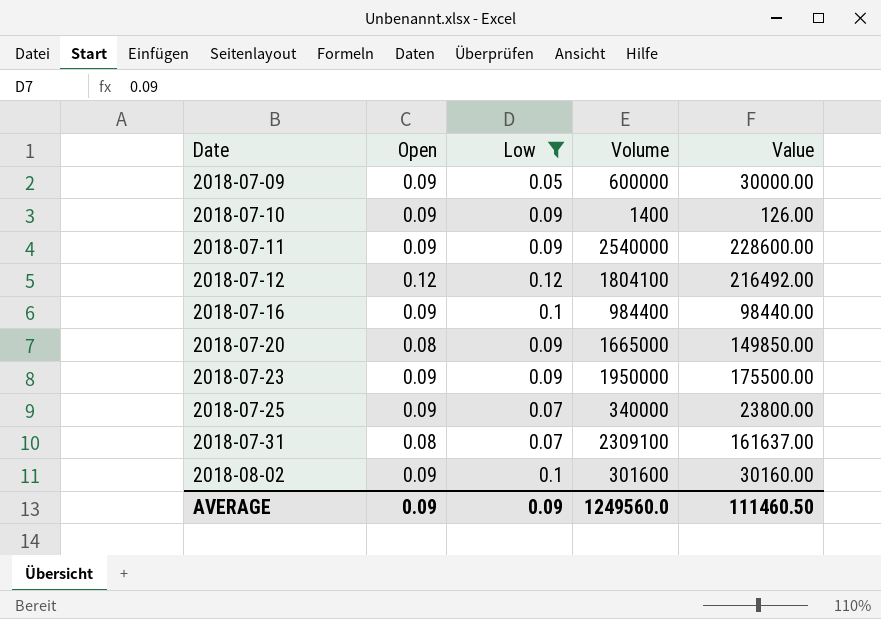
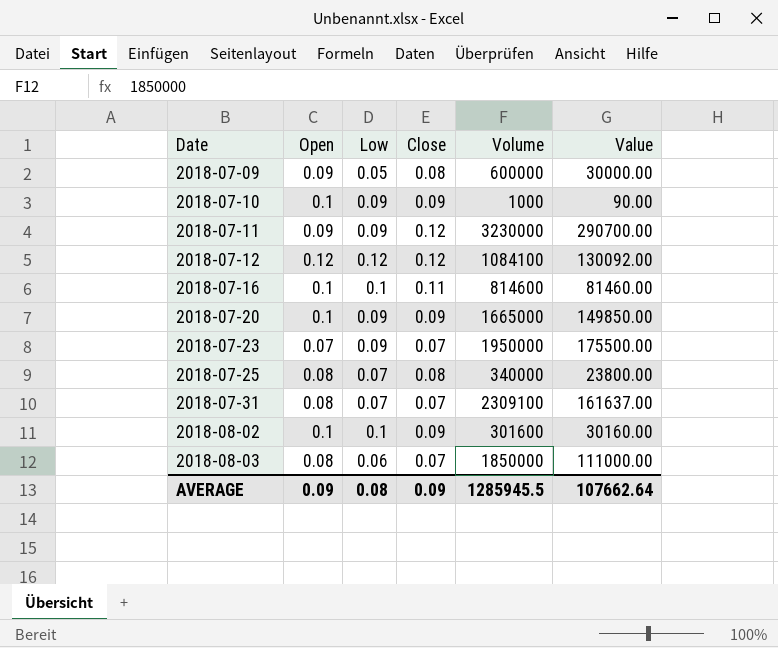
filter: Low != 0.06 -> none
column Close | position: none -> 4
2018-07-10 | Open: 0.09 -> 0.1
2018-07-10 | Volume: 1400 -> 1000
2018-07-10 | Value: 126.00 -> 90.00
2018-07-11 | Volume: 2540000 -> 3230000
2018-07-11 | Value: 228600.00 -> 290700.00
2018-07-12 | Volume: 1804100 -> 1084100
2018-07-12 | Value: 216492.00 -> 130092.00
2018-07-16 | Open: 0.09 -> 0.1
2018-07-16 | Volume: 984400 -> 814600
2018-07-16 | Value: 98440.00 -> 81460.00
2018-07-20 | Open: 0.08 -> 0.1
2018-07-23 | Open: 0.09 -> 0.07
2018-07-25 | Open: 0.09 -> 0.08
2018-08-02 | Open: 0.09 -> 0.1
AVERAGE | Low: 0.09 -> 0.08
AVERAGE | Volume: 1249560.0 -> 1285945.5
AVERAGE | Value: 111460.50 -> 107662.64

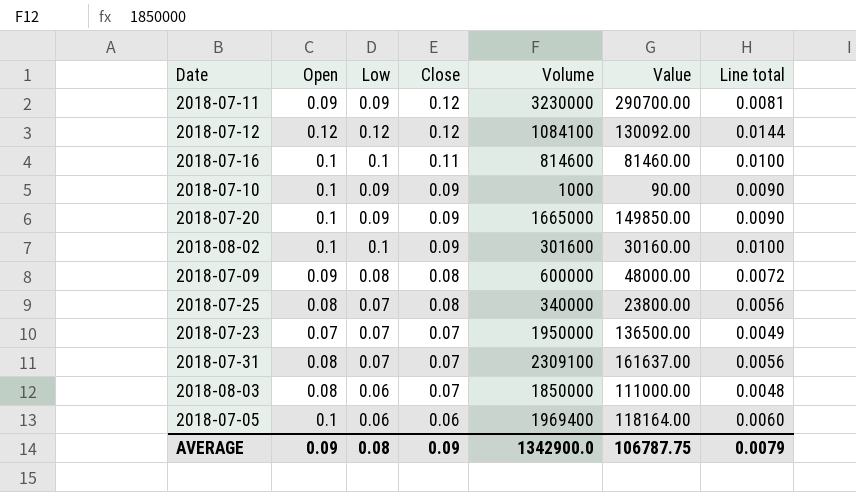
row order: Date ascending -> Close descending
column Line total | formula: none -> [Open] * [Low]
2018-07-09 | Low: 0.05 -> 0.08
2018-07-09 | Value: 30000.00 -> 48000.00
2018-07-23 | Low: 0.09 -> 0.07
2018-07-23 | Value: 175500.00 -> 136500.00
row 2018-07-05: none -> 0.1 | 0.06 | 0.06 | 1969400 | 118164.00 | 0.0060
AVERAGE | Volume: 1285945.5 -> 1342900.0
AVERAGE | Value: 107662.64 -> 106787.75

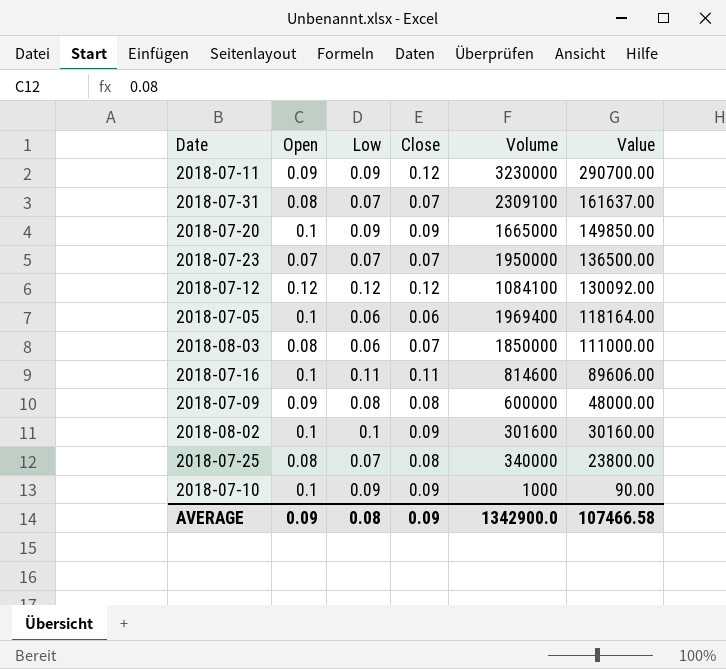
row order: Close descending -> Value descending
column Line total | formula: [Open] * [Low] -> none
2018-07-16 | Low: 0.1 -> 0.11
2018-07-16 | Value: 81460.00 -> 89606.00
AVERAGE | Value: 106787.75 -> 107466.58

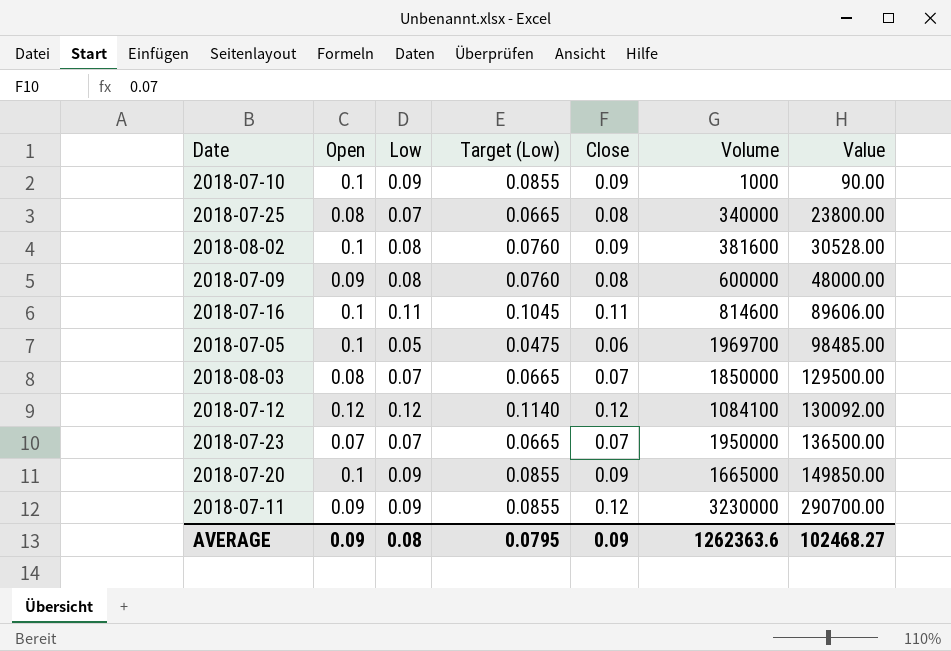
row order: Value descending -> Value ascending
column Target (Low) | formula: none -> [Low] * 0.95
row 2018-07-31: 0.08 | 0.07 | 0.07 | 2309100 | 161637.00 -> none
2018-08-02 | Low: 0.1 -> 0.08
2018-08-02 | Volume: 301600 -> 381600
2018-08-02 | Value: 30160.00 -> 30528.00
2018-07-05 | Low: 0.06 -> 0.05
2018-07-05 | Volume: 1969400 -> 1969700
2018-07-05 | Value: 118164.00 -> 98485.00
2018-08-03 | Low: 0.06 -> 0.07
2018-08-03 | Value: 111000.00 -> 129500.00
AVERAGE | Volume: 1342900.0 -> 1262363.6
AVERAGE | Value: 107466.58 -> 102468.27

